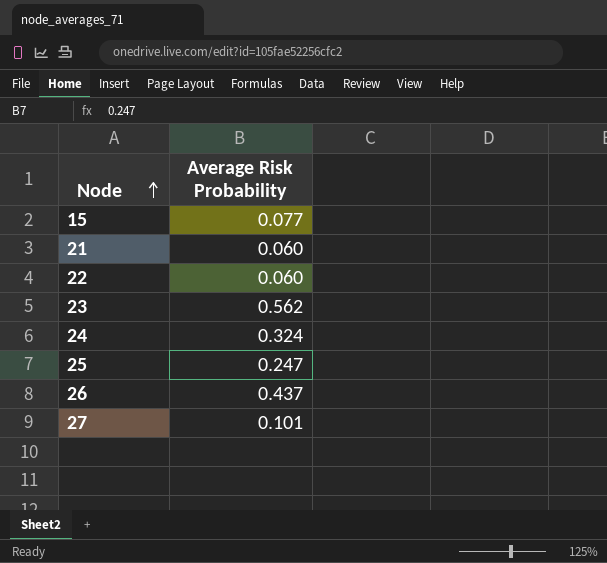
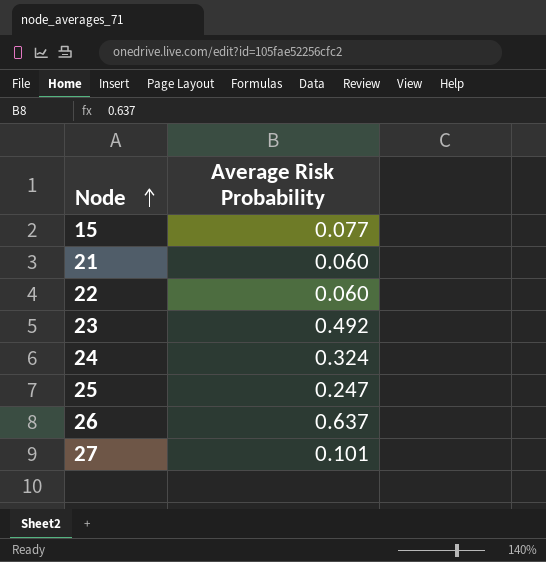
23 | Average Risk Probability: 0.562 -> 0.492
26 | Average Risk Probability: 0.437 -> 0.637

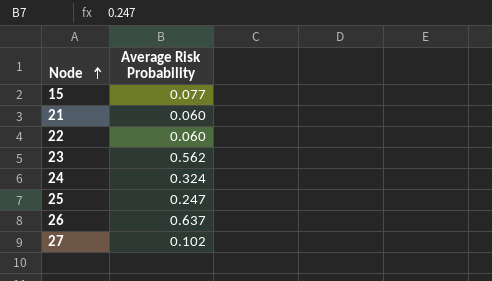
23 | Average Risk Probability: 0.492 -> 0.562
27 | Average Risk Probability: 0.101 -> 0.102

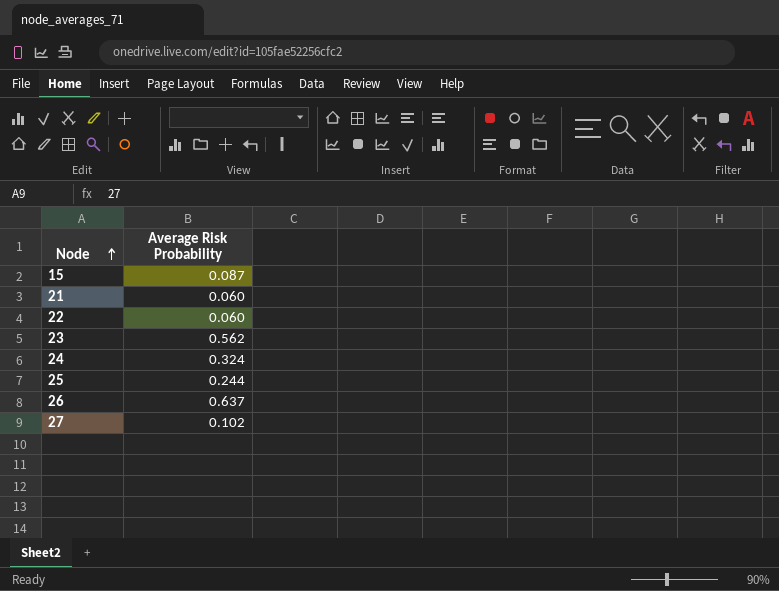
15 | Average Risk Probability: 0.077 -> 0.087
25 | Average Risk Probability: 0.247 -> 0.244

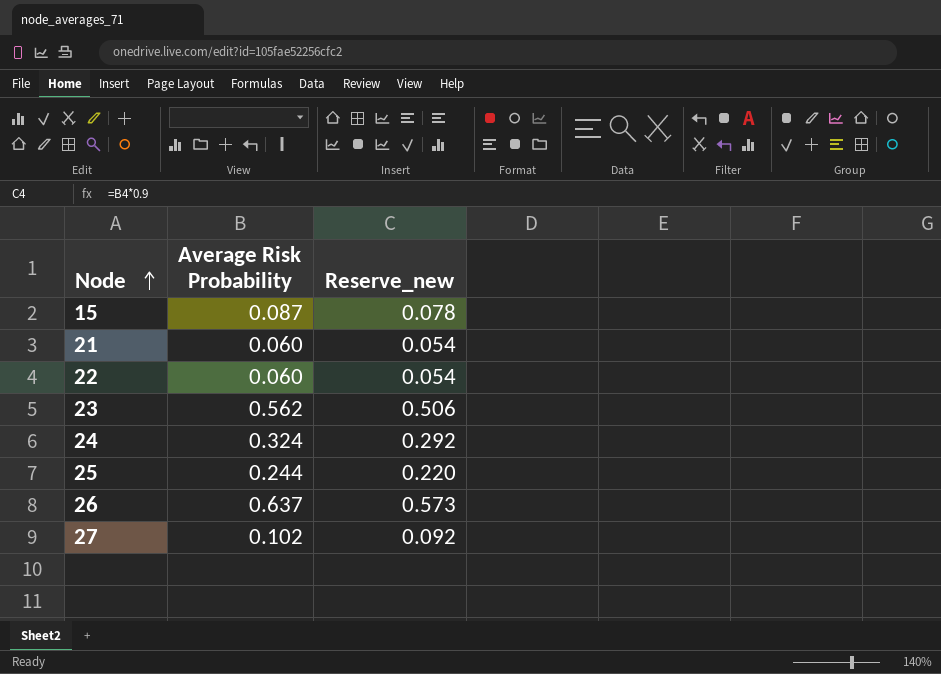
column Reserve_new | formula: none -> [Average Risk Probability] * 0.9

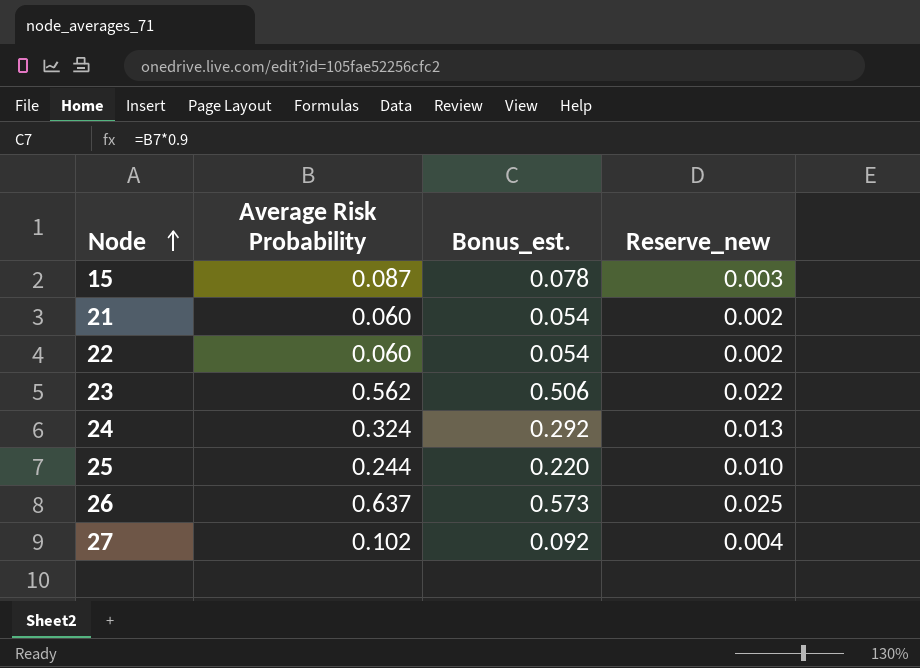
column Bonus_est. | formula: none -> [Average Risk Probability] * 0.9
column Reserve_new | formula: [Average Risk Probability] * 0.9 -> [Average Risk Probability] * 0.04

